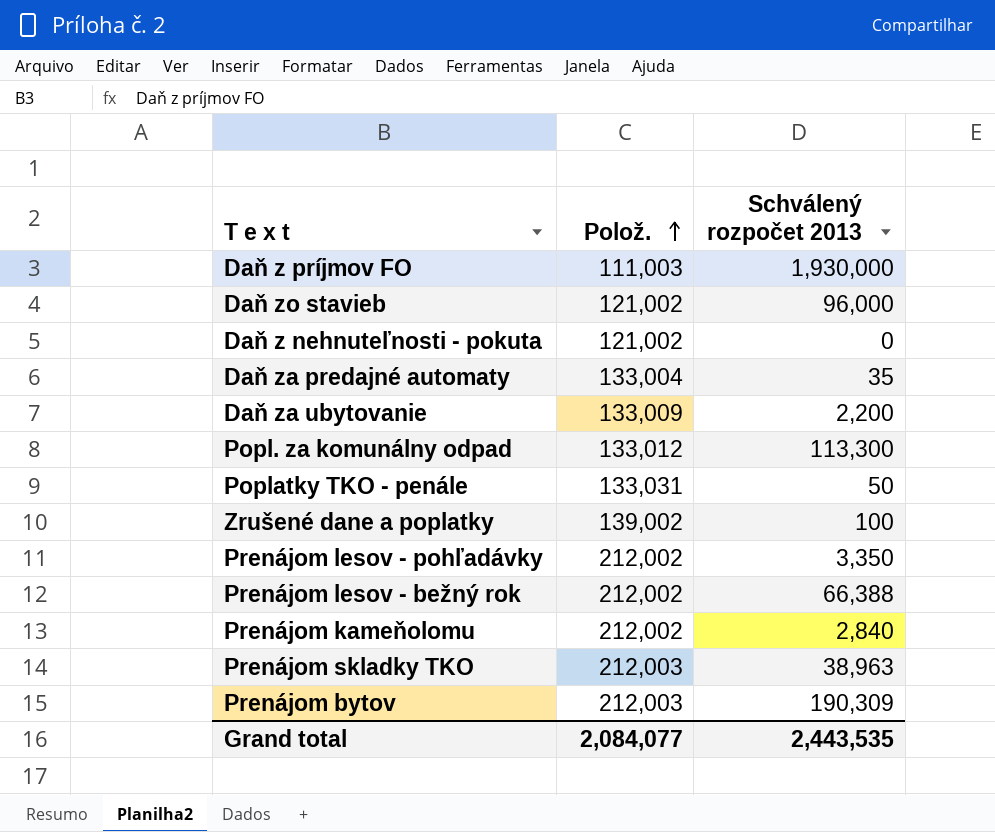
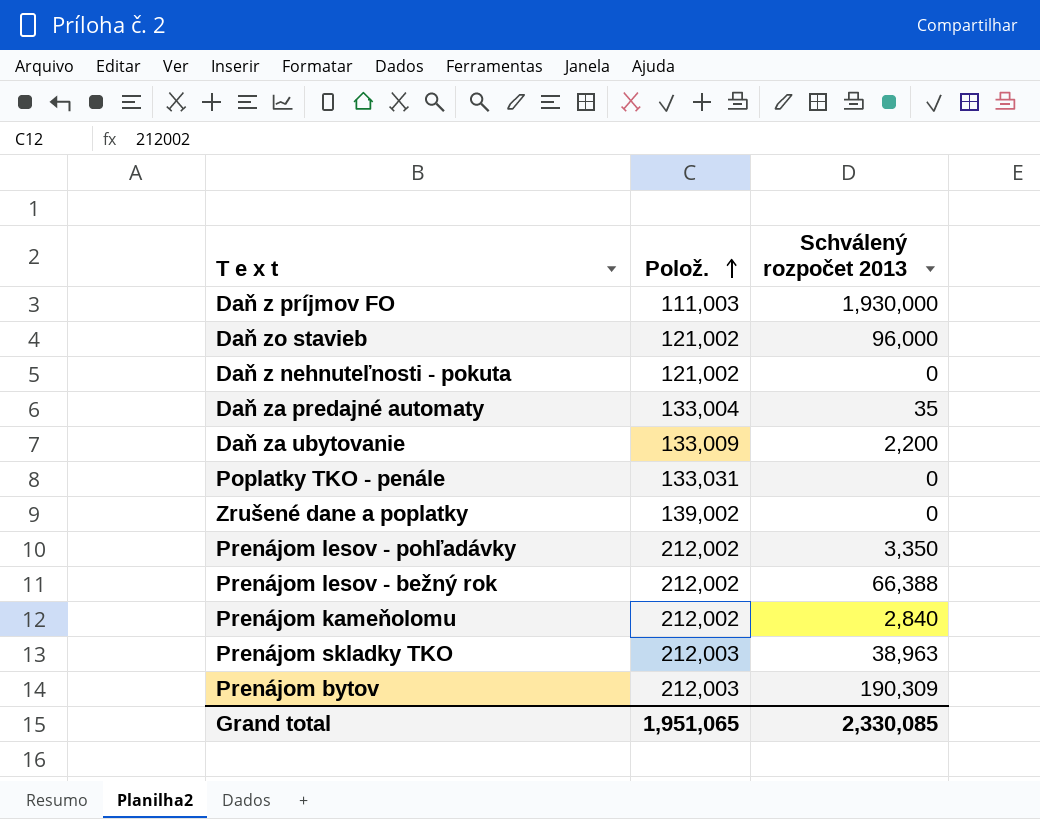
row Popl. za komunálny odpad: 133,012 | 113,300 -> none
Poplatky TKO - penále | Schválený rozpočet 2013: 50 -> 0
Zrušené dane a poplatky | Schválený rozpočet 2013: 100 -> 0
Grand total | Polož.: 2,084,077 -> 1,951,065
Grand total | Schválený rozpočet 2013: 2,443,535 -> 2,330,085

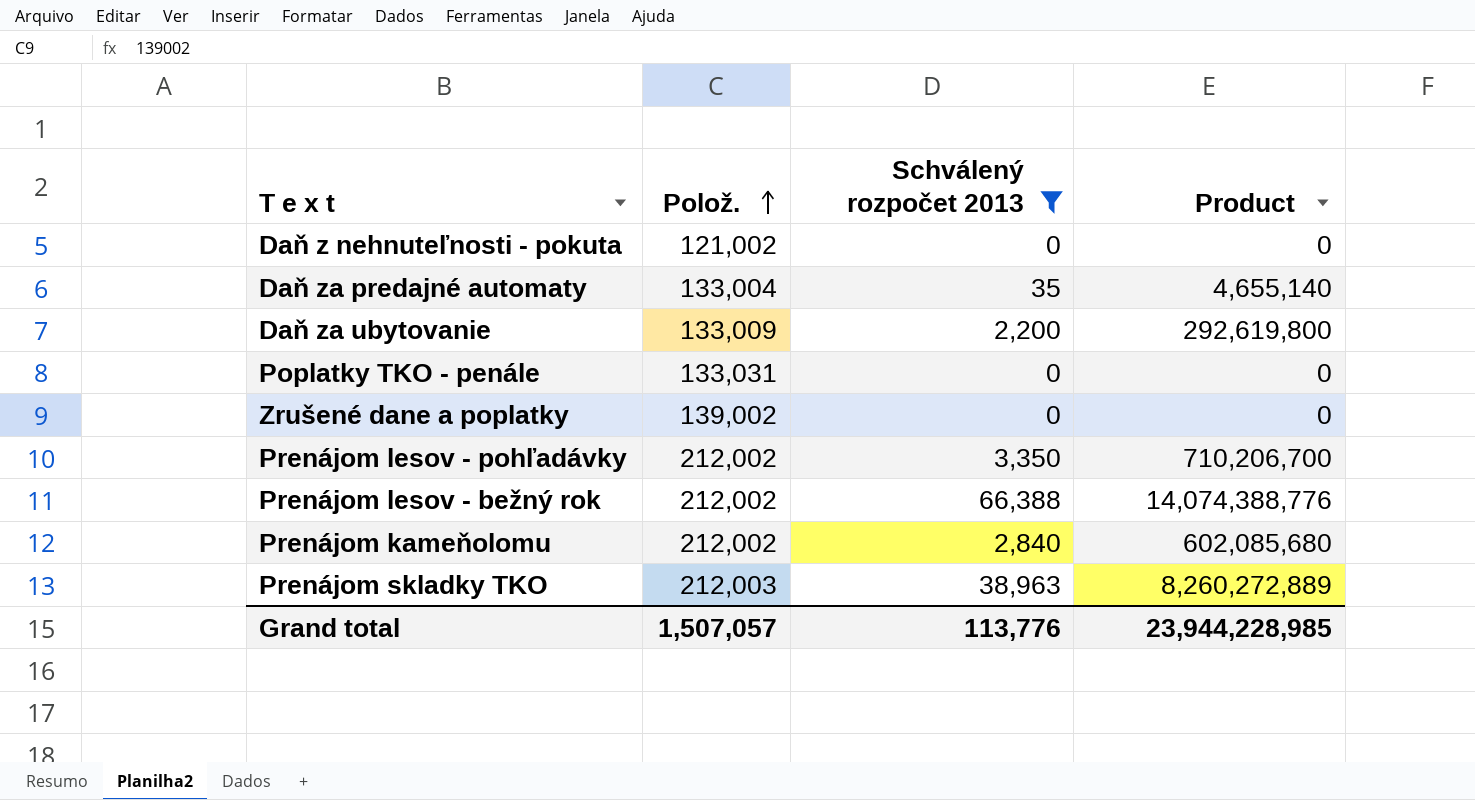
filter: none -> Schválený rozpočet 2013 <= 66,388
column Product | formula: none -> [Polož.] * [Schválený rozpočet 2013]
Grand total | Polož.: 1,951,065 -> 1,507,057
Grand total | Schválený rozpočet 2013: 2,330,085 -> 113,776

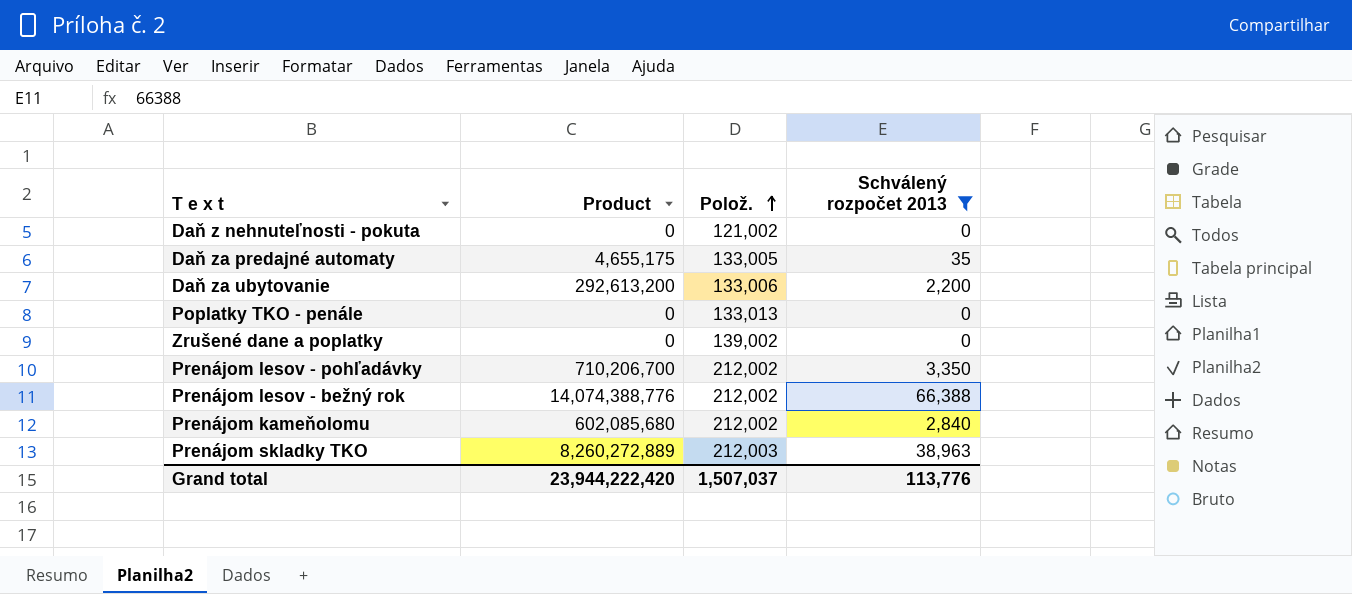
column Product | position: 4 -> 2
Daň za predajné automaty | Product: 4,655,140 -> 4,655,175
Daň za predajné automaty | Polož.: 133,004 -> 133,005
Daň za ubytovanie | Product: 292,619,800 -> 292,613,200
Daň za ubytovanie | Polož.: 133,009 -> 133,006
Poplatky TKO - penále | Polož.: 133,031 -> 133,013
Grand total | Product: 23,944,228,985 -> 23,944,222,420
Grand total | Polož.: 1,507,057 -> 1,507,037

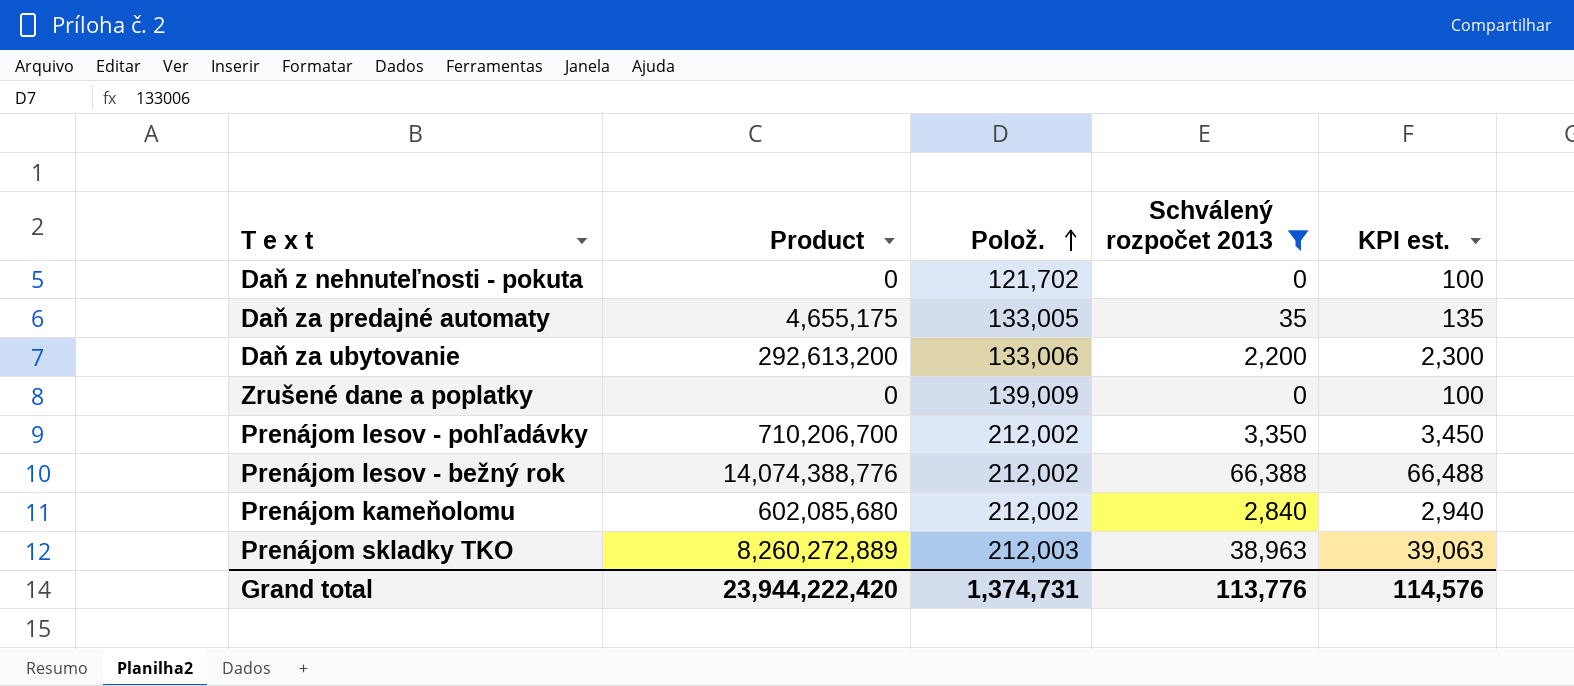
column KPI est. | formula: none -> [Schválený rozpočet 2013] + 100
row Poplatky TKO - penále: 0 | 133,013 | 0 -> none
Daň z nehnuteľnosti - pokuta | Polož.: 121,002 -> 121,702
Zrušené dane a poplatky | Polož.: 139,002 -> 139,009
Grand total | Polož.: 1,507,037 -> 1,374,731

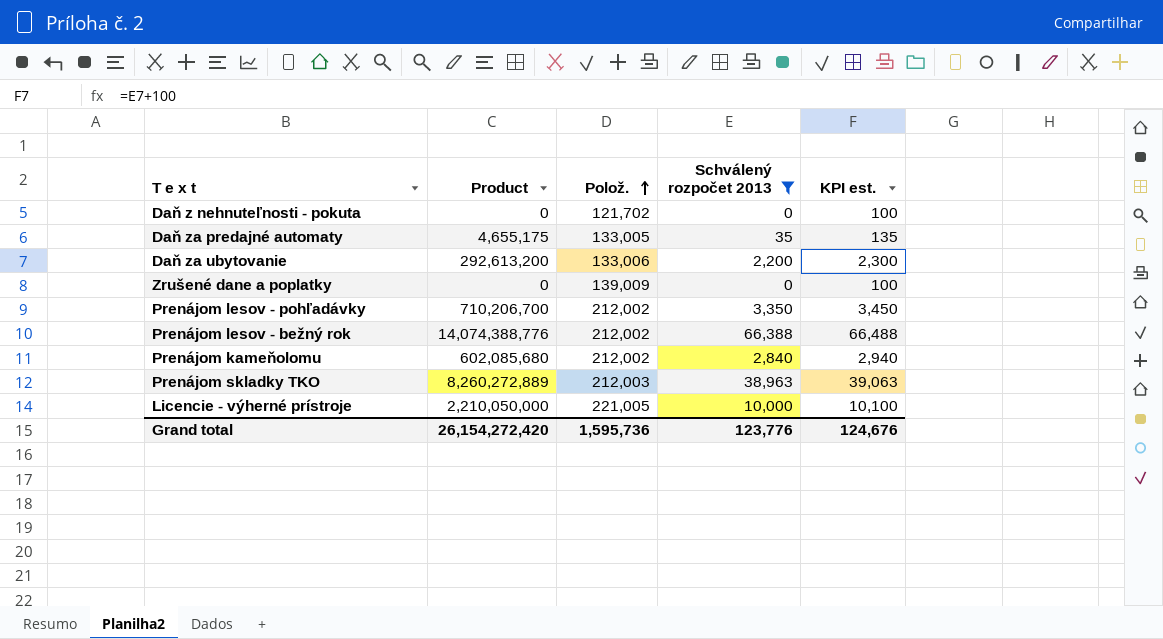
row Licencie - výherné prístroje: none -> 2,210,050,000 | 221,005 | 10,000 | 10,100
Grand total | Product: 23,944,222,420 -> 26,154,272,420
Grand total | Polož.: 1,374,731 -> 1,595,736
Grand total | Schválený rozpočet 2013: 113,776 -> 123,776
Grand total | KPI est.: 114,576 -> 124,676

